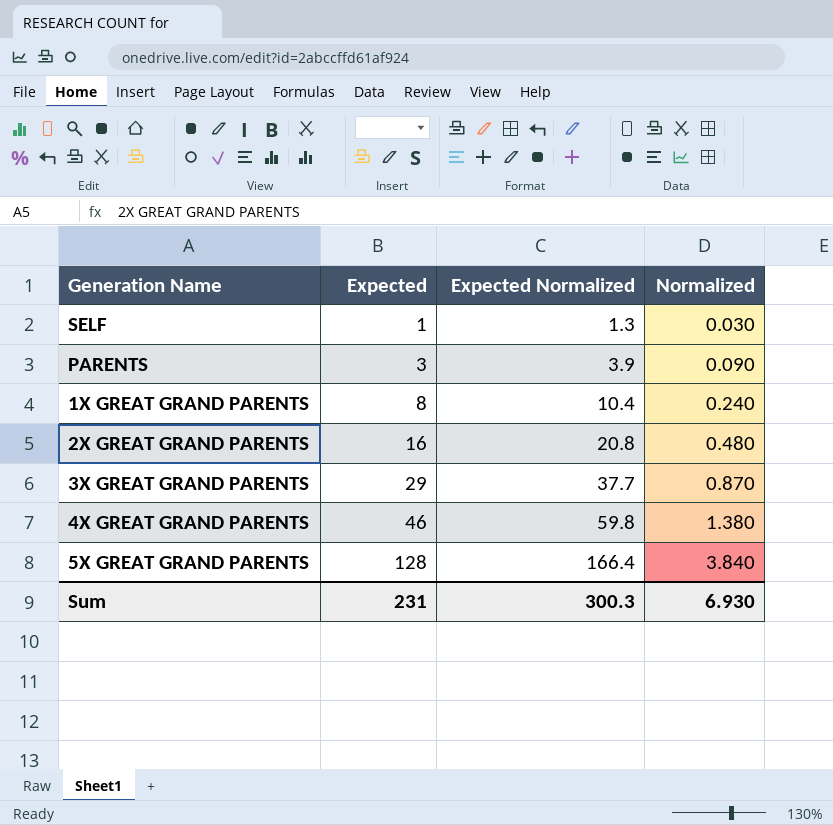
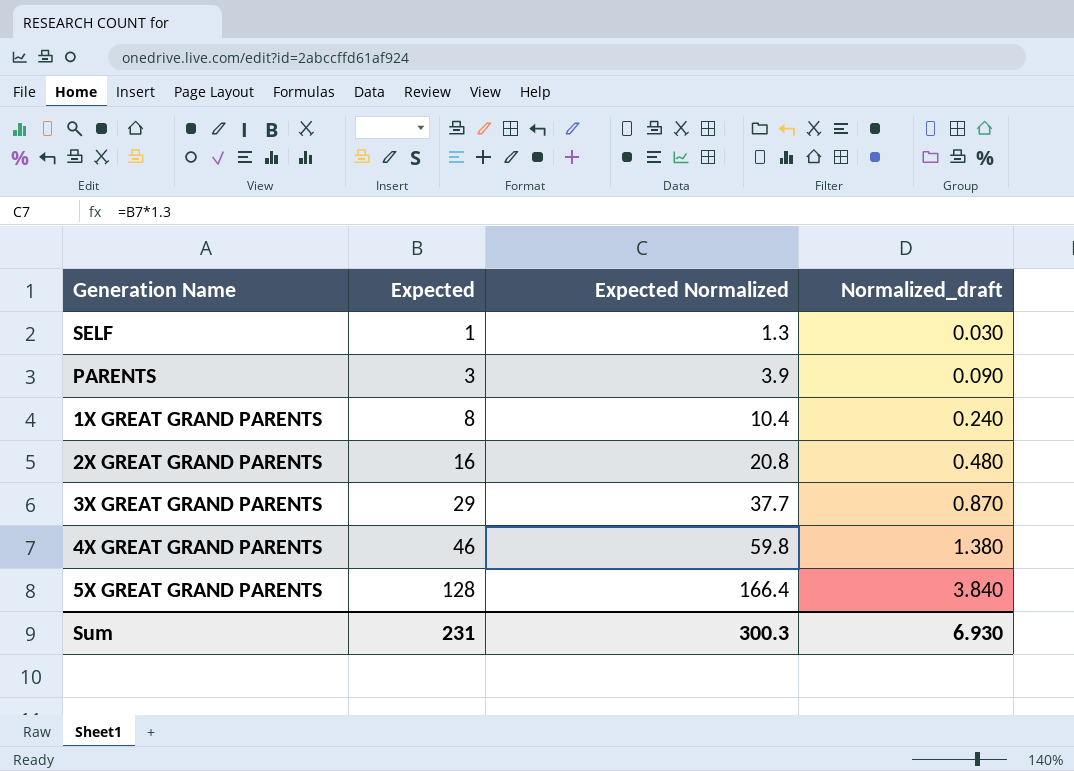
column name: Normalized -> Normalized_draft

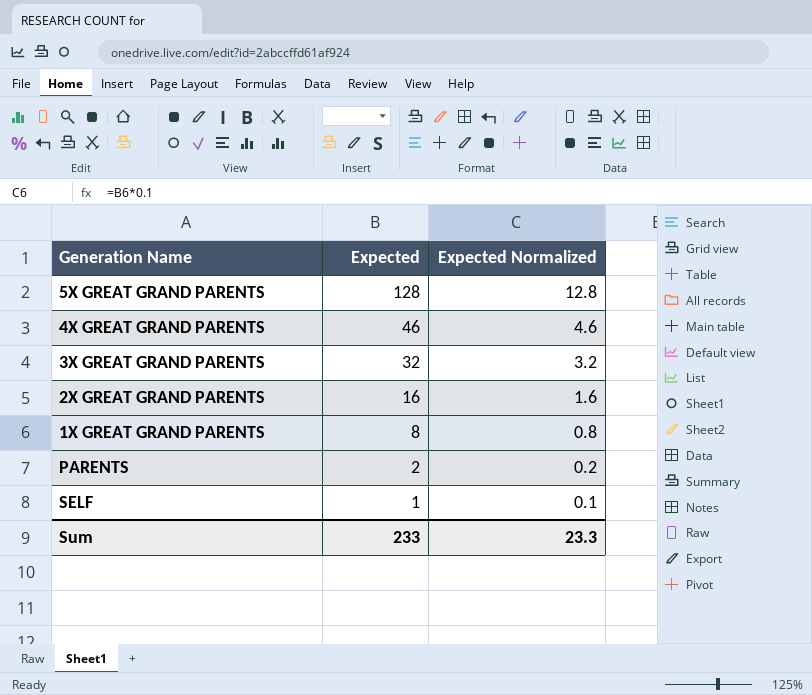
row order: Expected ascending -> Expected descending
column Normalized_draft | formula: [Expected] * 0.03 -> none
column Expected Normalized | formula: [Expected] * 1.3 -> [Expected] * 0.1
3X GREAT GRAND PARENTS | Expected: 29 -> 32
PARENTS | Expected: 3 -> 2
Sum | Expected: 231 -> 233
Sum | Expected Normalized: 300.3 -> 23.3

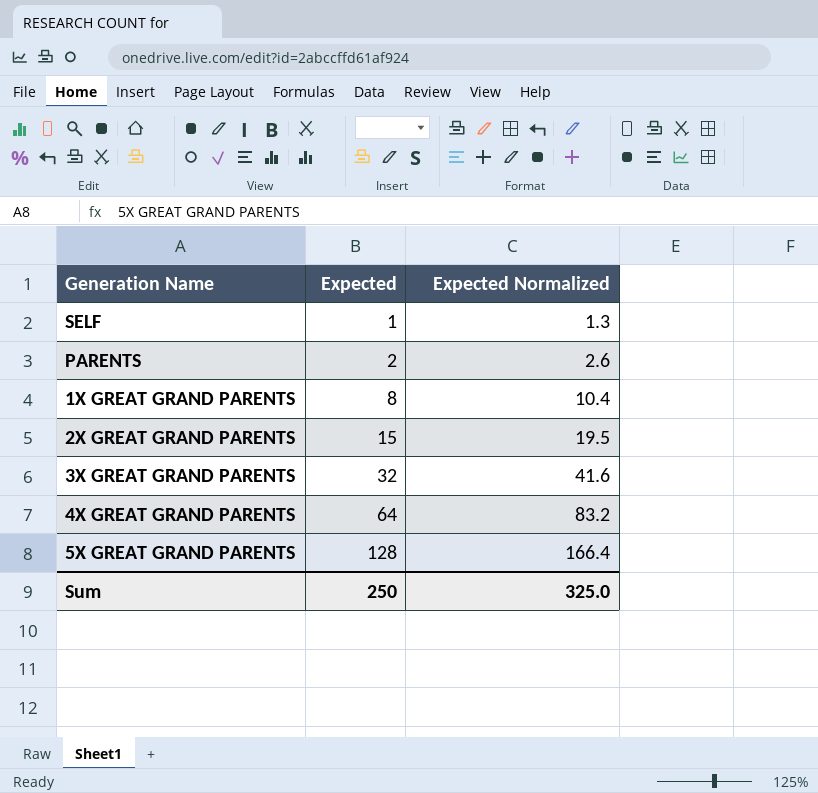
row order: Expected descending -> Expected ascending
column Expected Normalized | formula: [Expected] * 0.1 -> [Expected] * 1.3
2X GREAT GRAND PARENTS | Expected: 16 -> 15
4X GREAT GRAND PARENTS | Expected: 46 -> 64
Sum | Expected: 233 -> 250
Sum | Expected Normalized: 23.3 -> 325.0

